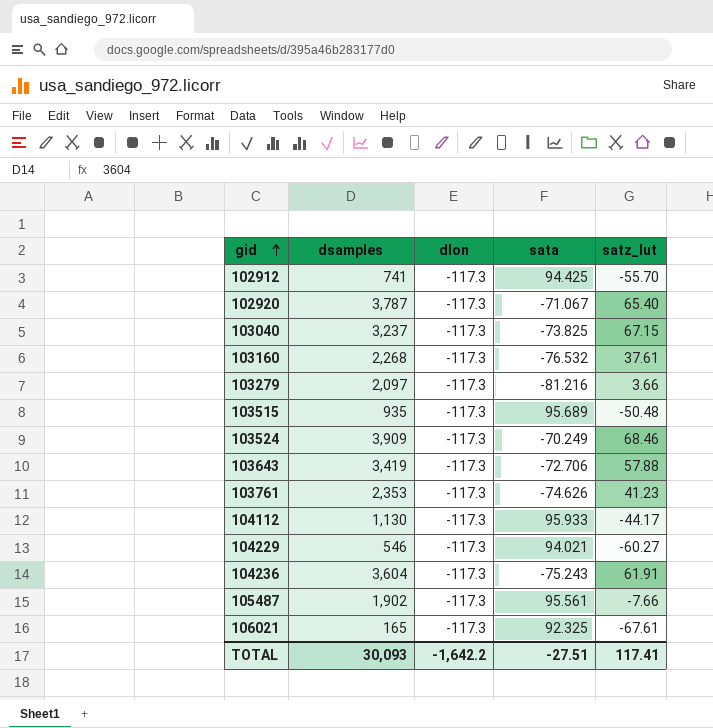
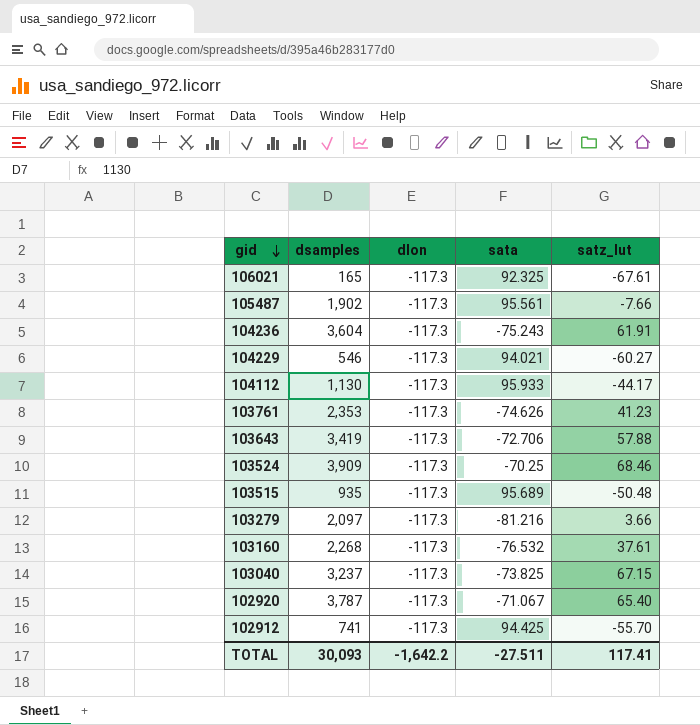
row order: gid ascending -> gid descending
103524 | sata: -70.249 -> -70.25
TOTAL | sata: -27.51 -> -27.511

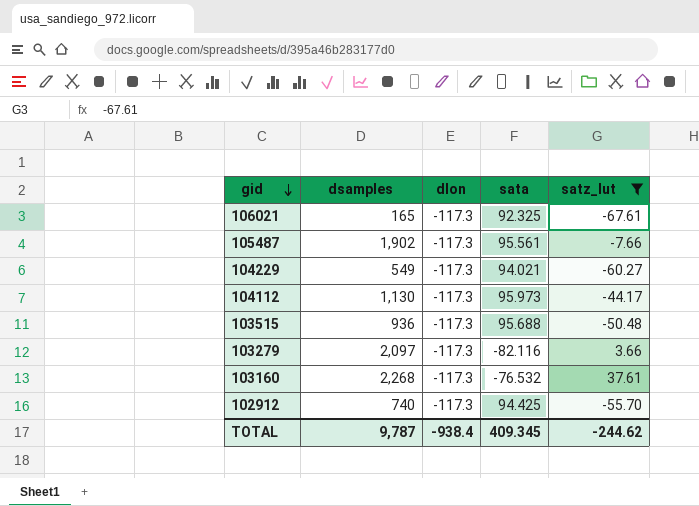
filter: none -> satz_lut <= 37.61
104229 | dsamples: 546 -> 549
104112 | sata: 95.933 -> 95.973
103515 | dsamples: 935 -> 936
103515 | sata: 95.689 -> 95.688
103279 | sata: -81.216 -> -82.116
102912 | dsamples: 741 -> 740
TOTAL | dsamples: 30,093 -> 9,787
TOTAL | dlon: -1,642.2 -> -938.4
TOTAL | sata: -27.511 -> 409.345
TOTAL | satz_lut: 117.41 -> -244.62

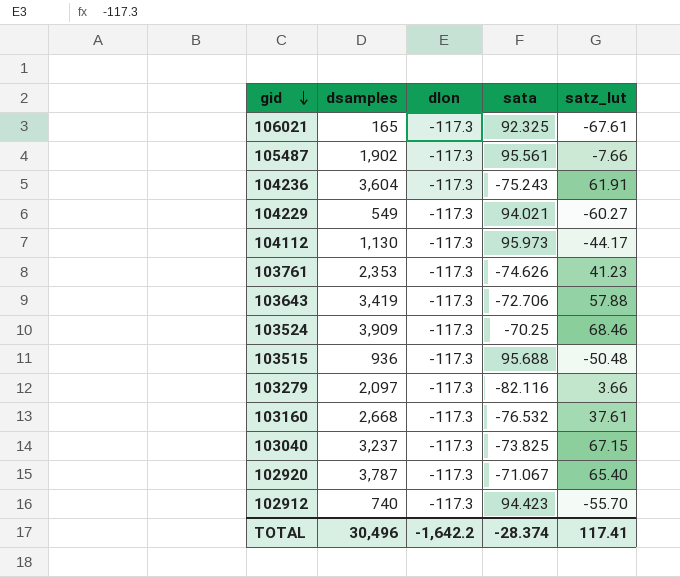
filter: satz_lut <= 37.61 -> none
103160 | dsamples: 2,268 -> 2,668
102912 | sata: 94.425 -> 94.423
TOTAL | dsamples: 9,787 -> 30,496
TOTAL | dlon: -938.4 -> -1,642.2
TOTAL | sata: 409.345 -> -28.374
TOTAL | satz_lut: -244.62 -> 117.41

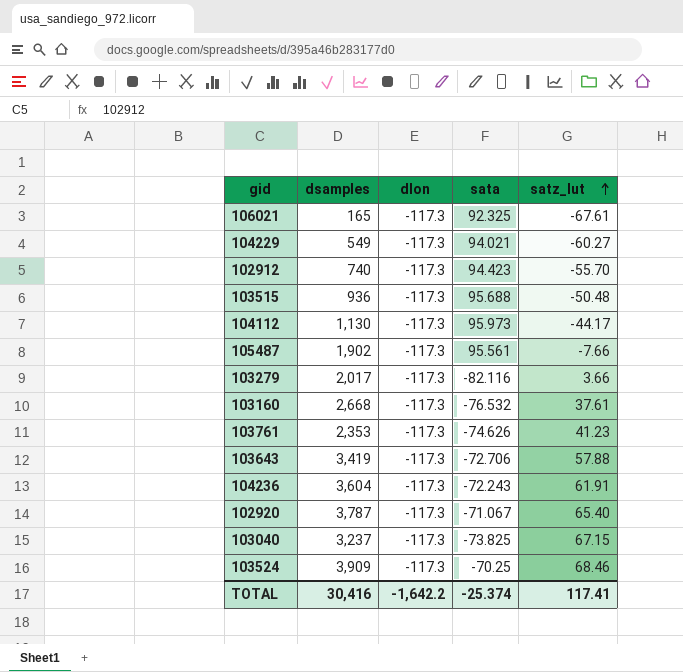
row order: gid descending -> satz_lut ascending
103279 | dsamples: 2,097 -> 2,017
104236 | sata: -75.243 -> -72.243
TOTAL | dsamples: 30,496 -> 30,416
TOTAL | sata: -28.374 -> -25.374

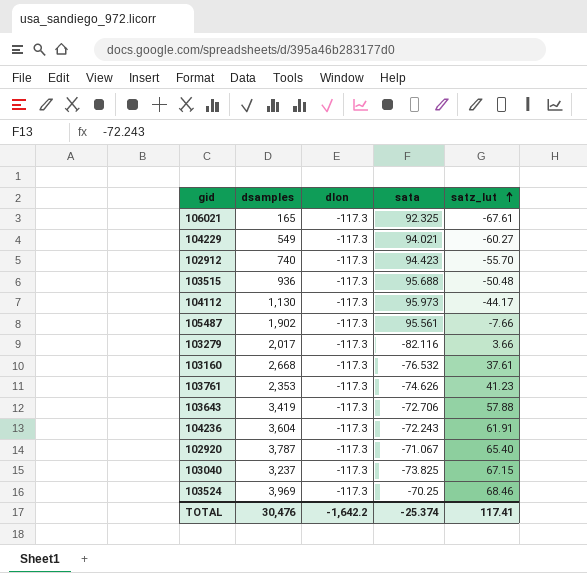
103524 | dsamples: 3,909 -> 3,969
TOTAL | dsamples: 30,416 -> 30,476

